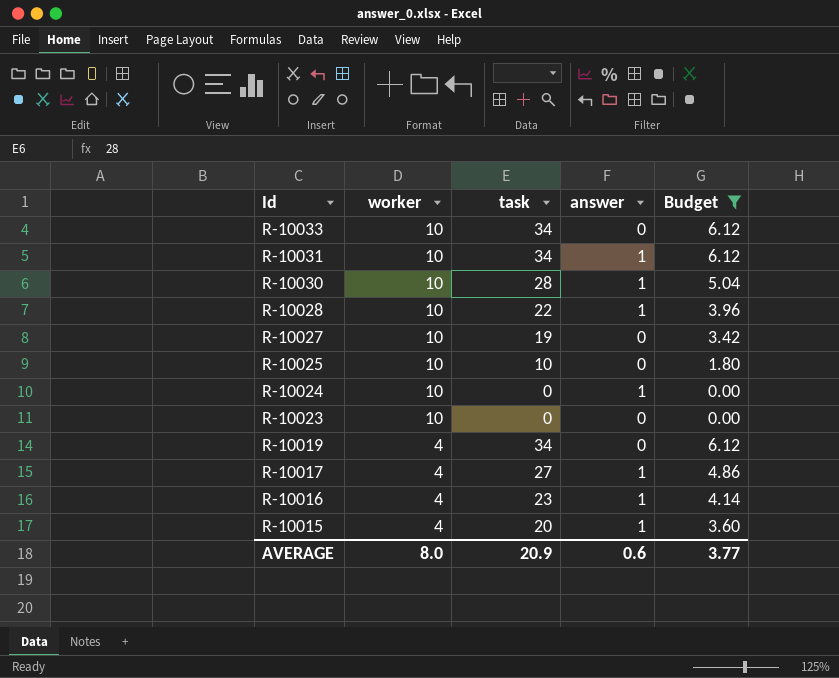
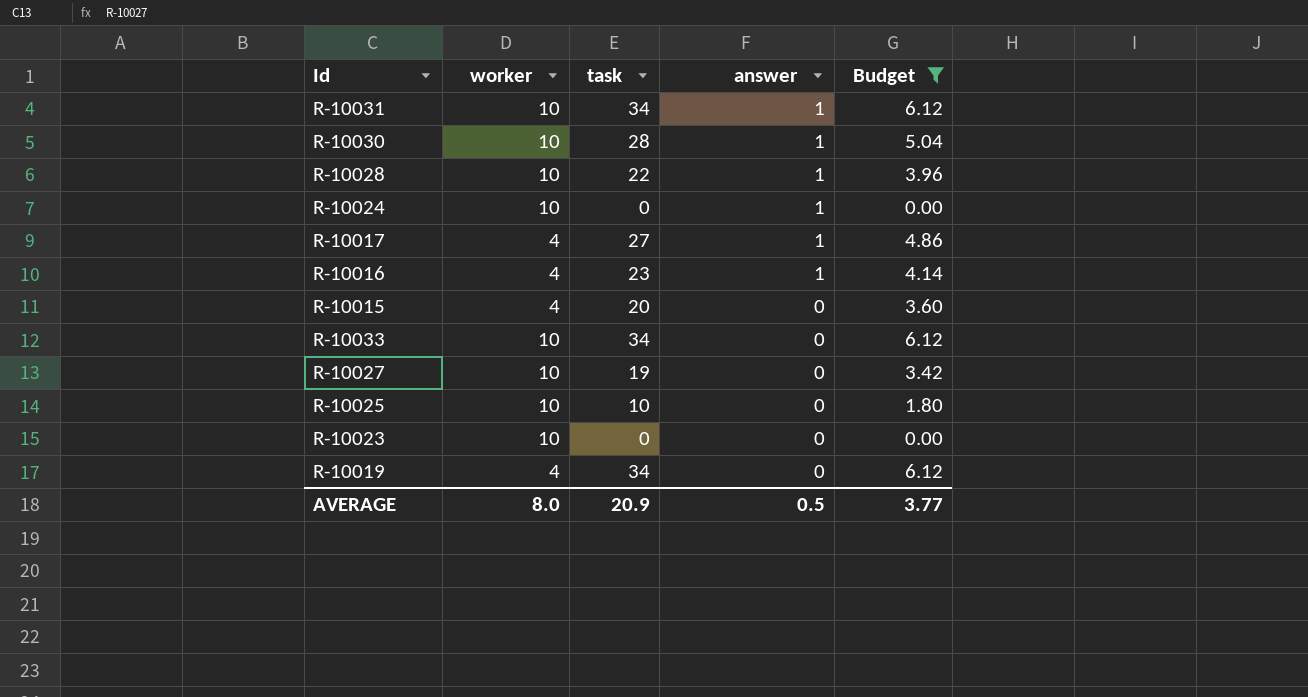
row order: Id descending -> answer descending
R-10015 | answer: 1 -> 0
AVERAGE | answer: 0.6 -> 0.5

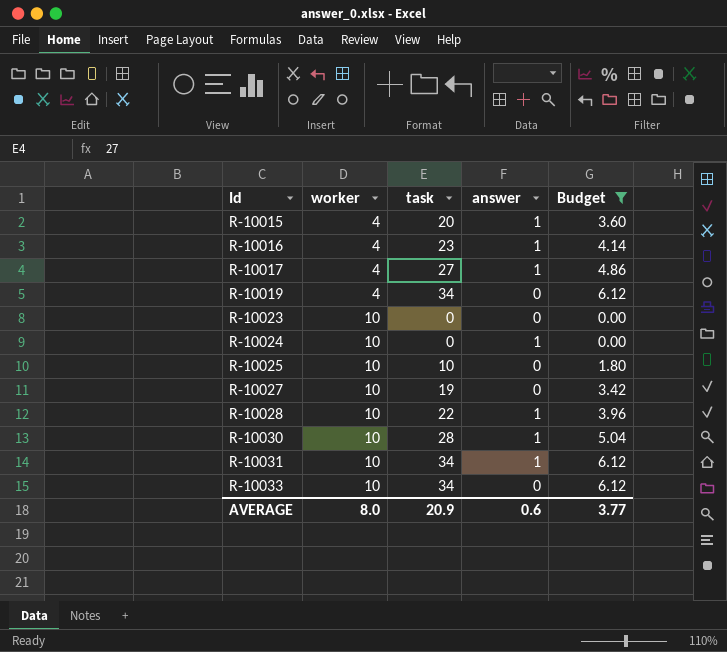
row order: answer descending -> Id ascending
R-10015 | answer: 0 -> 1
AVERAGE | answer: 0.5 -> 0.6

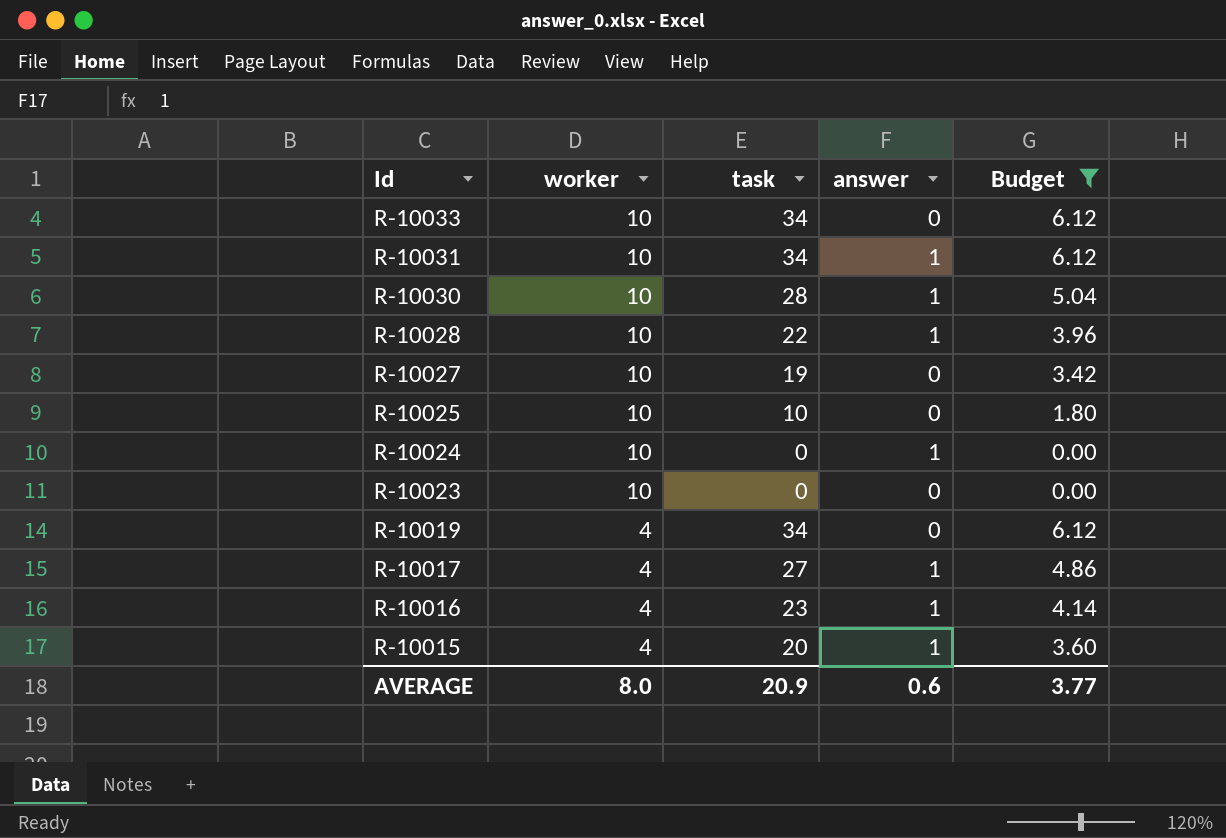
row order: Id ascending -> Id descending

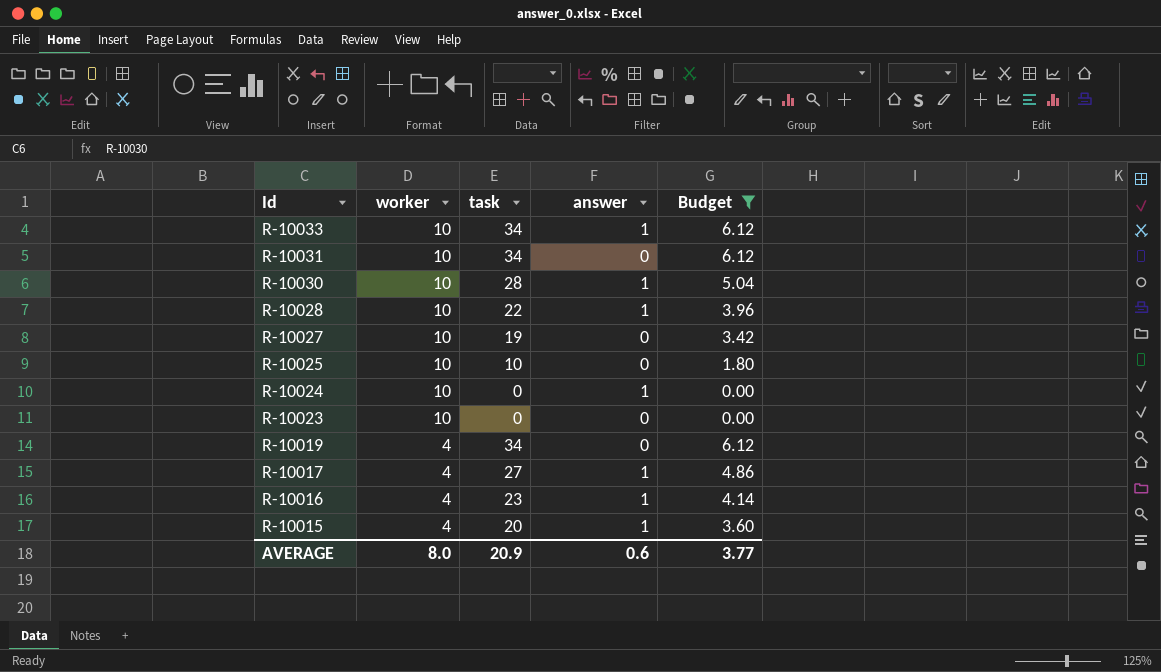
R-10033 | answer: 0 -> 1
R-10031 | answer: 1 -> 0

